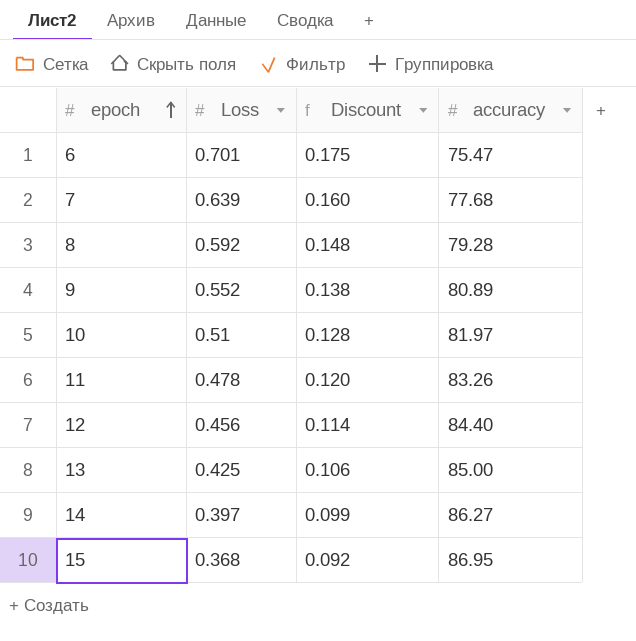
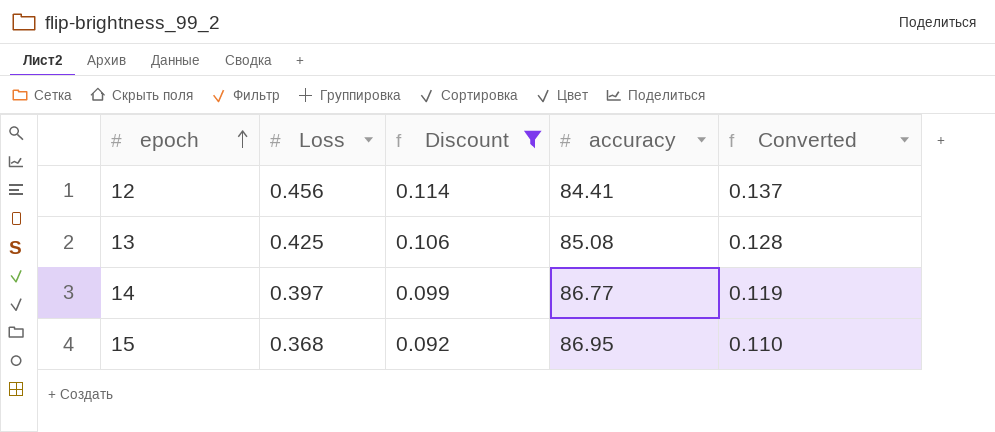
filter: none -> Discount <= 0.114
column Converted | formula: none -> [Loss] * 0.3
12 | accuracy: 84.40 -> 84.41
13 | accuracy: 85.00 -> 85.08
14 | accuracy: 86.27 -> 86.77

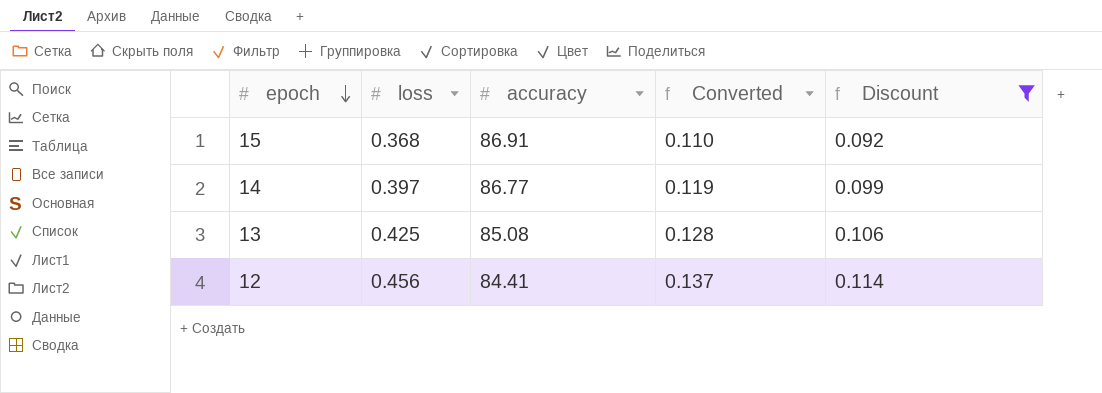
row order: epoch ascending -> epoch descending
column name: Loss -> loss
column Discount | position: 3 -> 5
15 | accuracy: 86.95 -> 86.91

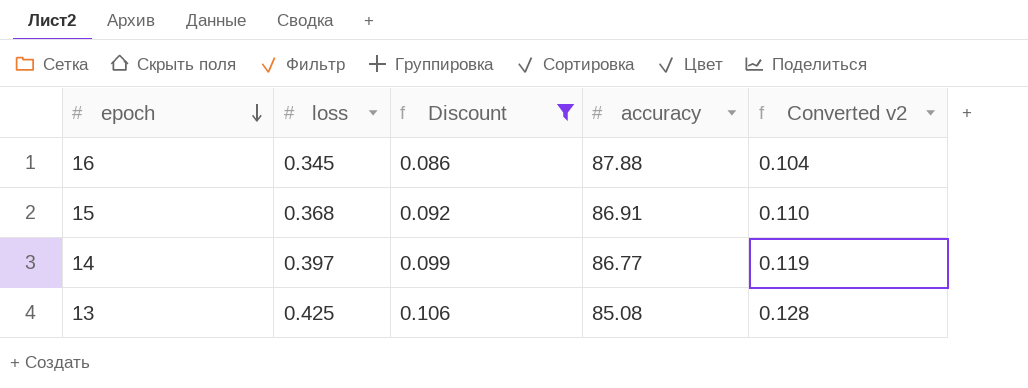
column Discount | position: 5 -> 3
column name: Converted -> Converted v2
row 12: 0.456 | 84.41 | 0.137 | 0.114 -> none
row 16: none -> 0.345 | 0.086 | 87.88 | 0.104

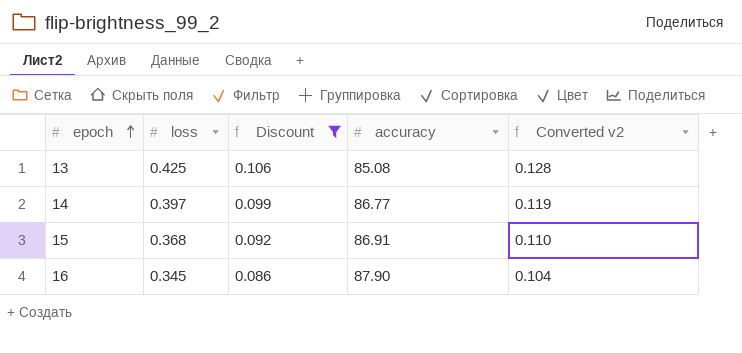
row order: epoch descending -> epoch ascending
16 | accuracy: 87.88 -> 87.90

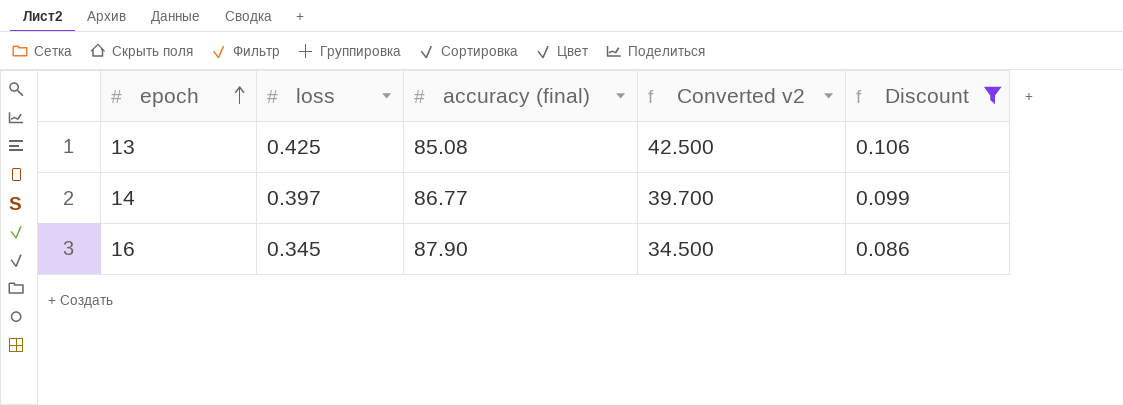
column name: accuracy -> accuracy (final)
column Converted v2 | formula: [loss] * 0.3 -> [loss] * 100
column Discount | position: 3 -> 5
row 15: 0.368 | 0.092 | 86.91 | 0.110 -> none

